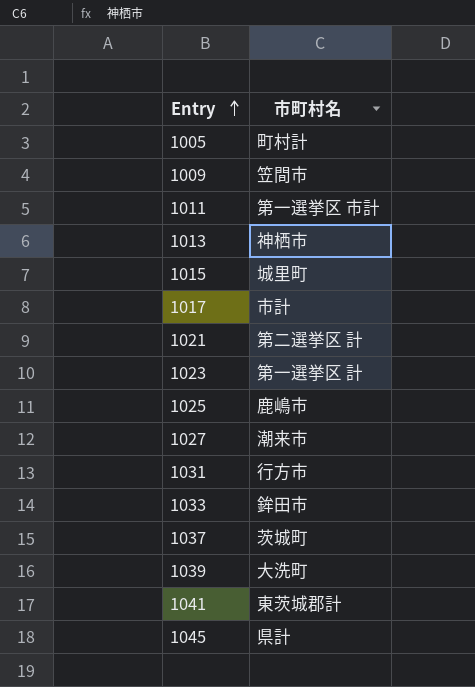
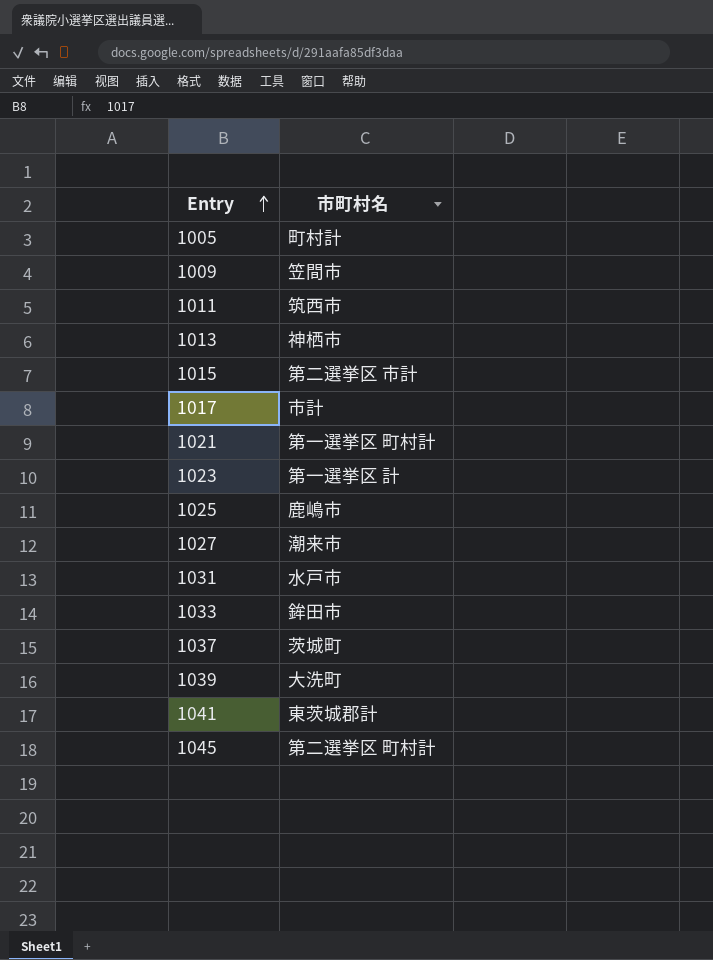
1011 | 市町村名: 第一選挙区 市計 -> 筑西市
1015 | 市町村名: 城里町 -> 第二選挙区 市計
1021 | 市町村名: 第二選挙区 計 -> 第一選挙区 町村計
1031 | 市町村名: 行方市 -> 水戸市
1045 | 市町村名: 県計 -> 第二選挙区 町村計

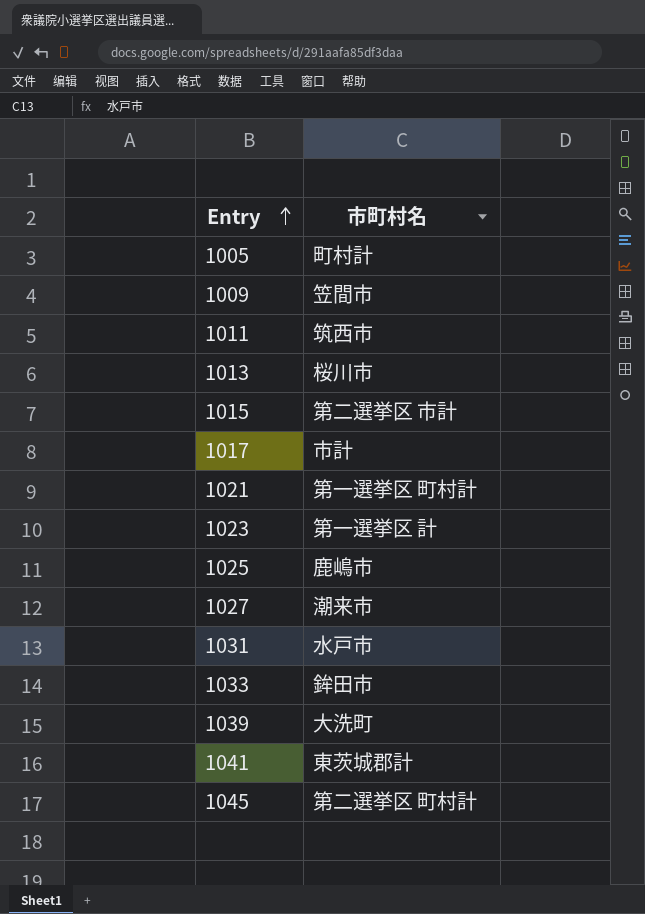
row 1037: 茨城町 -> none
1013 | 市町村名: 神栖市 -> 桜川市

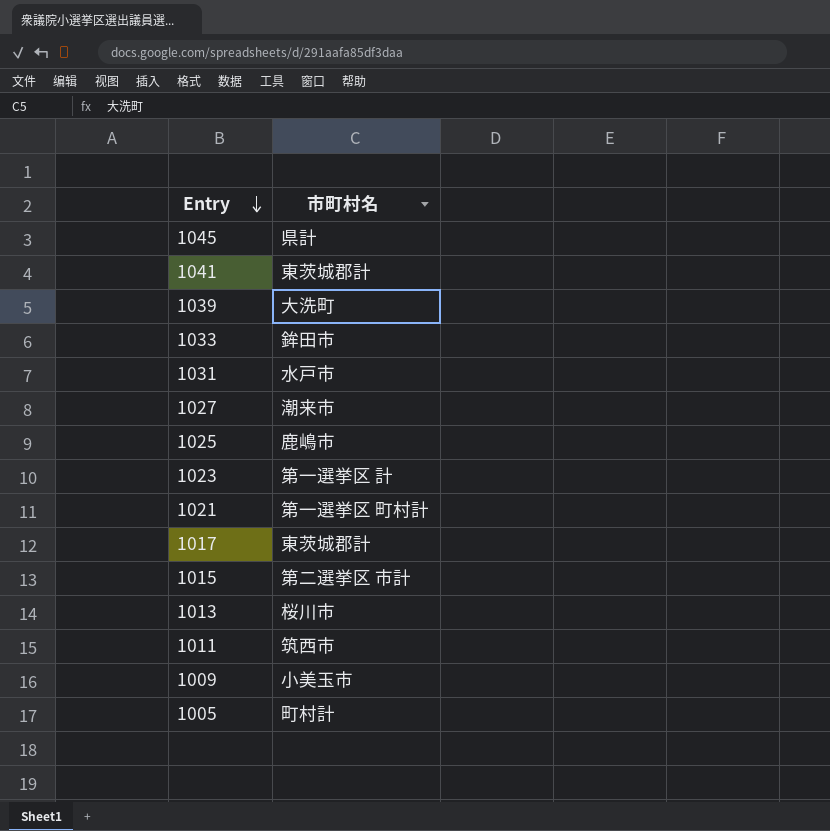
row order: Entry ascending -> Entry descending
1045 | 市町村名: 第二選挙区 町村計 -> 県計
1017 | 市町村名: 市計 -> 東茨城郡計
1009 | 市町村名: 笠間市 -> 小美玉市

